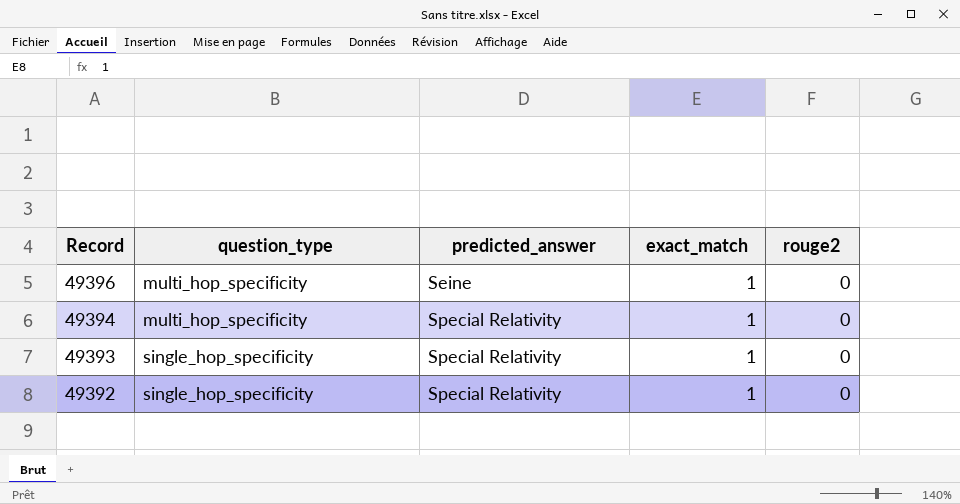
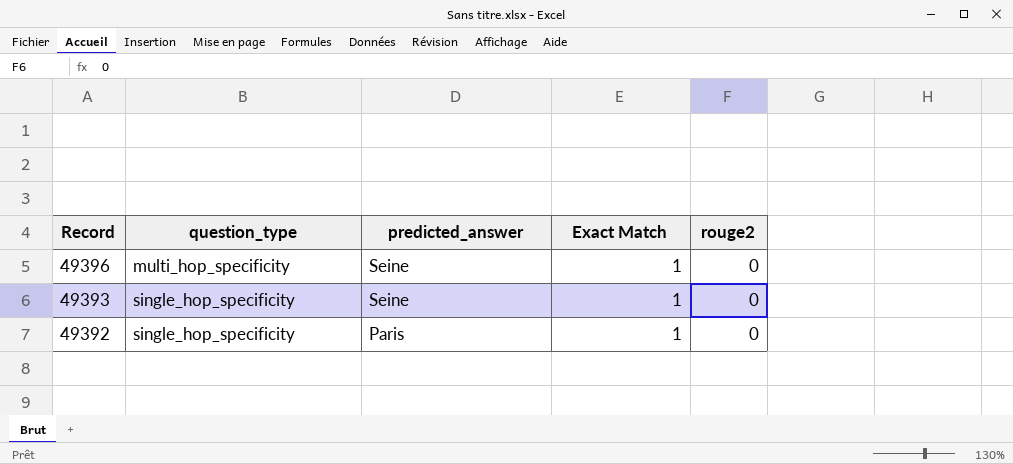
column name: exact_match -> Exact Match
row 49394: multi_hop_specificity | Special Relativity | 1 | 0 -> none
49393 | predicted_answer: Special Relativity -> Seine
49392 | predicted_answer: Special Relativity -> Paris

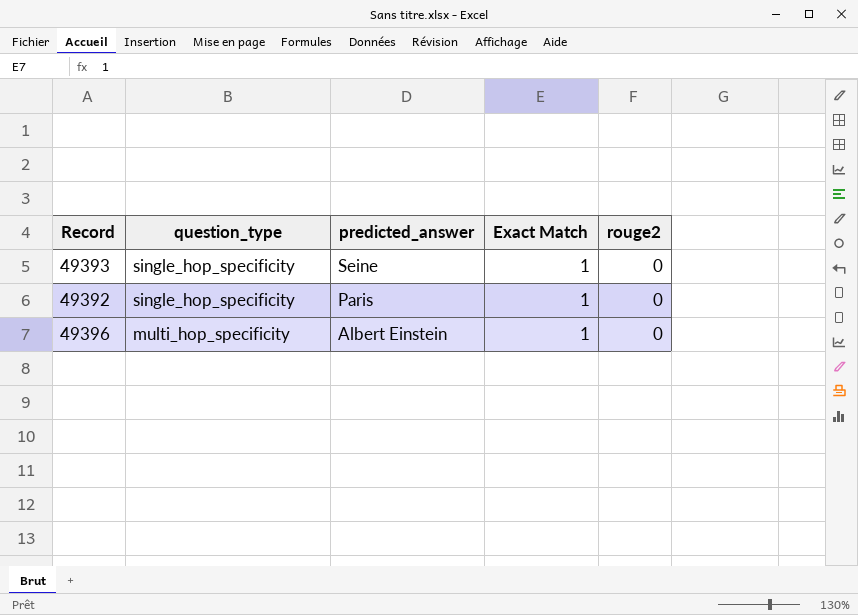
row order: Record descending -> question_type descending
49396 | predicted_answer: Seine -> Albert Einstein

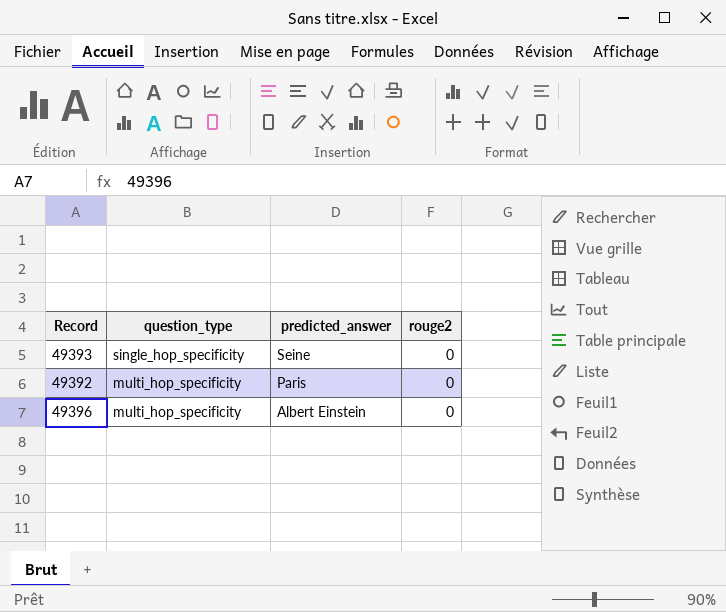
column Exact Match | position: 4 -> none
49392 | question_type: single_hop_specificity -> multi_hop_specificity

